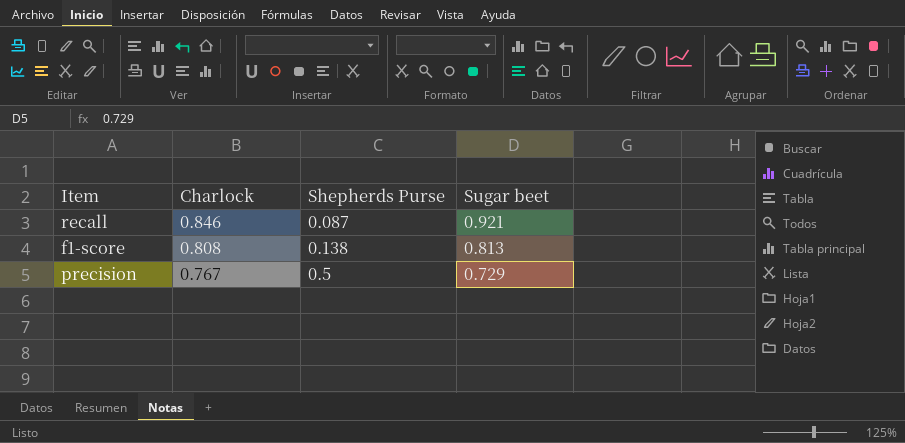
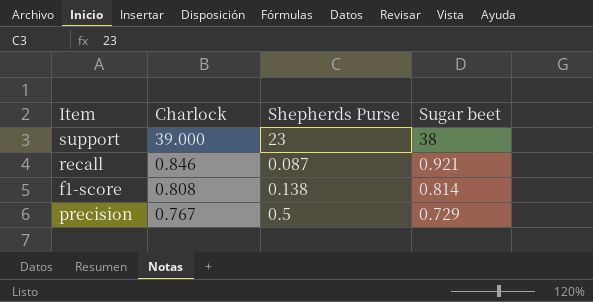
row support: none -> 39.000 | 23 | 38
f1-score | Sugar beet: 0.813 -> 0.814

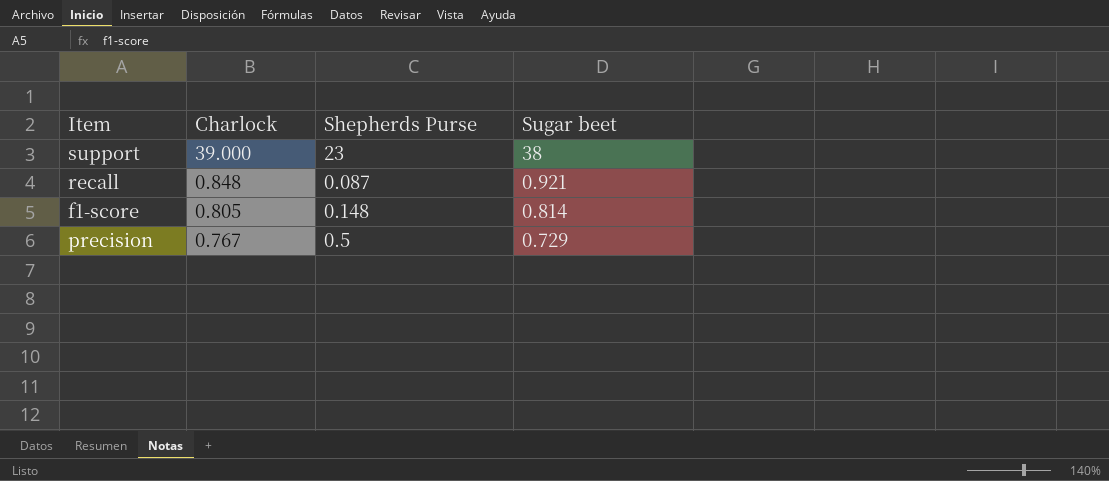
recall | Charlock: 0.846 -> 0.848
f1-score | Charlock: 0.808 -> 0.805
f1-score | Shepherds Purse: 0.138 -> 0.148

